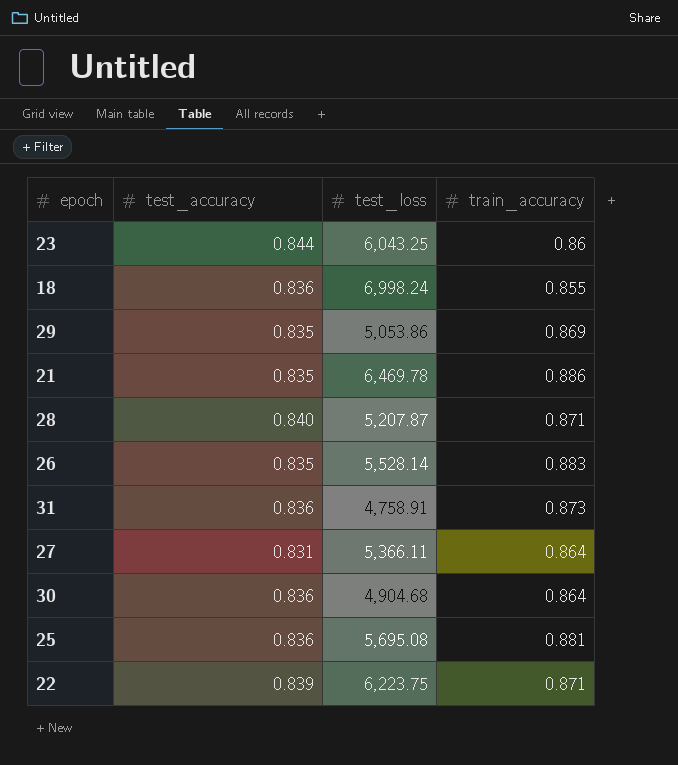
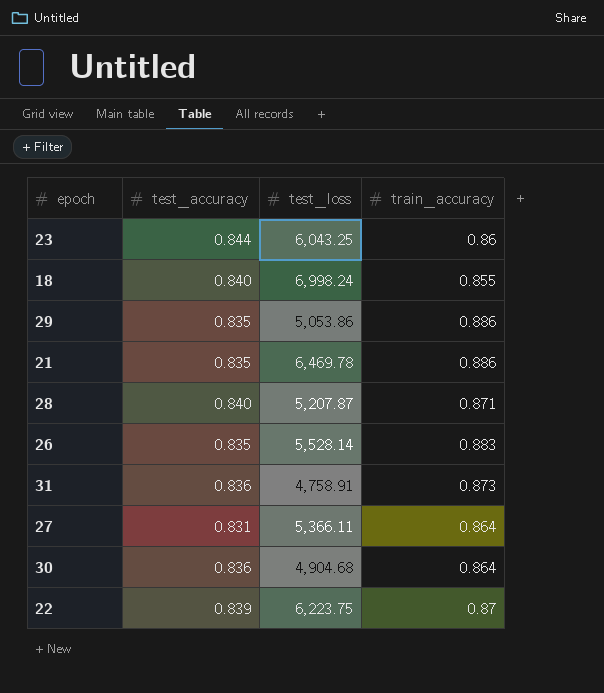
row 25: 0.836 | 5,695.08 | 0.881 -> none
18 | test_accuracy: 0.836 -> 0.840
29 | train_accuracy: 0.869 -> 0.886
22 | train_accuracy: 0.871 -> 0.87

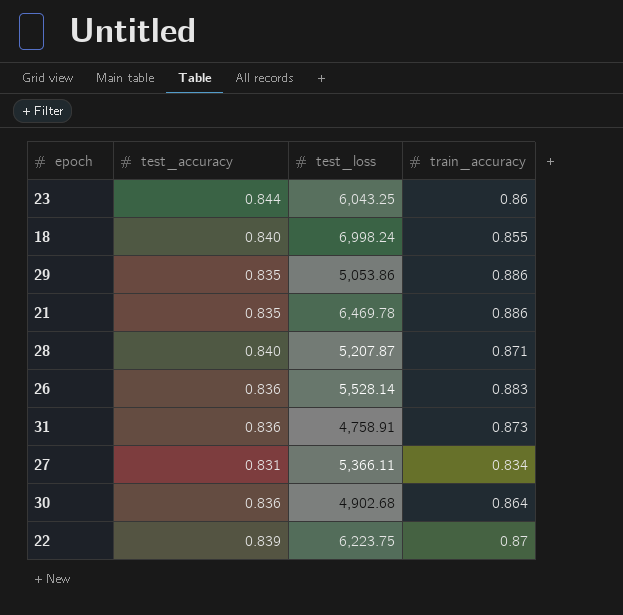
26 | test_accuracy: 0.835 -> 0.836
27 | train_accuracy: 0.864 -> 0.834
30 | test_loss: 4,904.68 -> 4,902.68

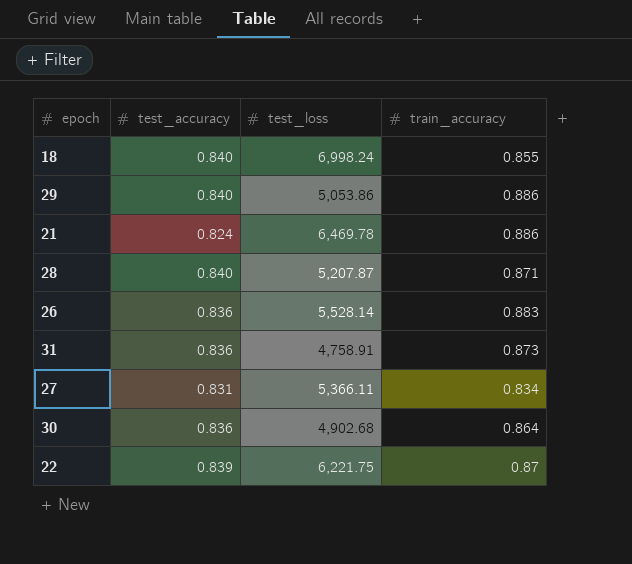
row 23: 0.844 | 6,043.25 | 0.86 -> none
29 | test_accuracy: 0.835 -> 0.840
21 | test_accuracy: 0.835 -> 0.824
22 | test_loss: 6,223.75 -> 6,221.75

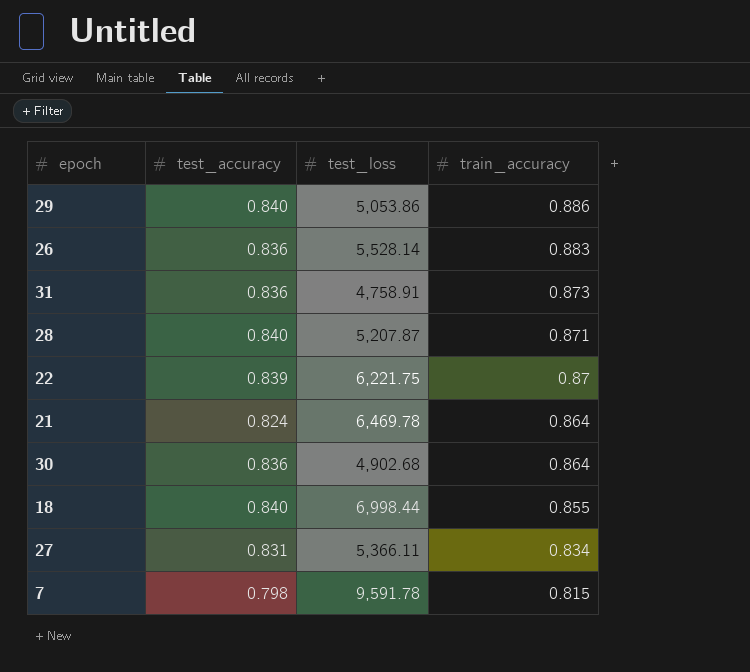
row order: none -> train_accuracy descending
21 | train_accuracy: 0.886 -> 0.864
18 | test_loss: 6,998.24 -> 6,998.44
row 7: none -> 0.798 | 9,591.78 | 0.815

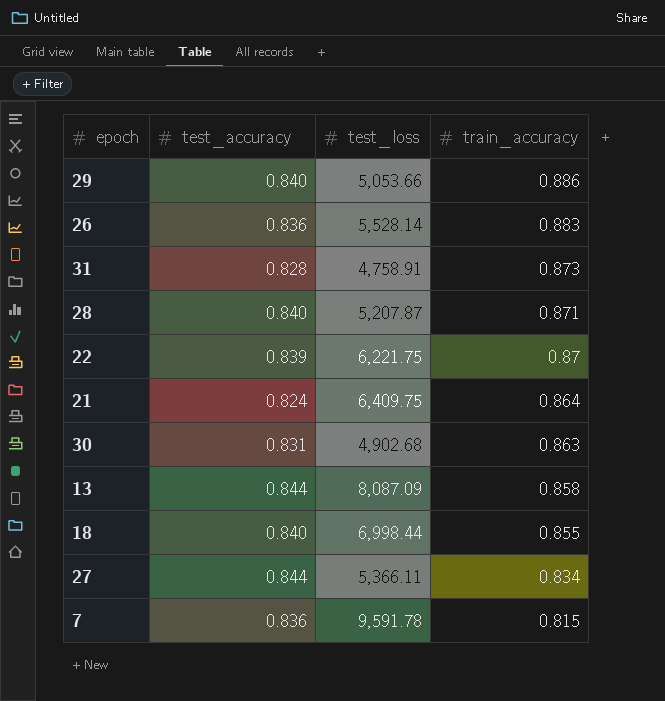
29 | test_loss: 5,053.86 -> 5,053.66
31 | test_accuracy: 0.836 -> 0.828
21 | test_loss: 6,469.78 -> 6,409.75
30 | test_accuracy: 0.836 -> 0.831
30 | train_accuracy: 0.864 -> 0.863
row 13: none -> 0.844 | 8,087.09 | 0.858
27 | test_accuracy: 0.831 -> 0.844
7 | test_accuracy: 0.798 -> 0.836

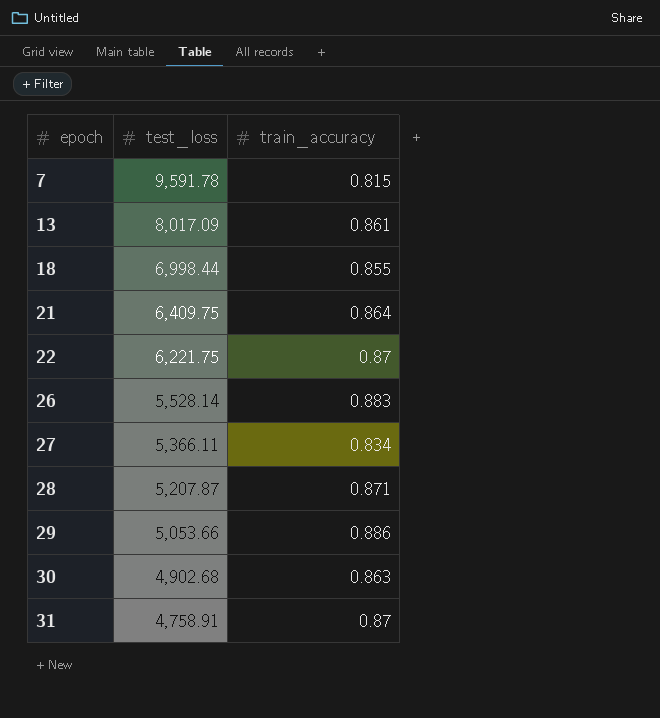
row order: train_accuracy descending -> epoch ascending
column test_accuracy | position: 2 -> none
13 | test_loss: 8,087.09 -> 8,017.09
13 | train_accuracy: 0.858 -> 0.861
31 | train_accuracy: 0.873 -> 0.87

